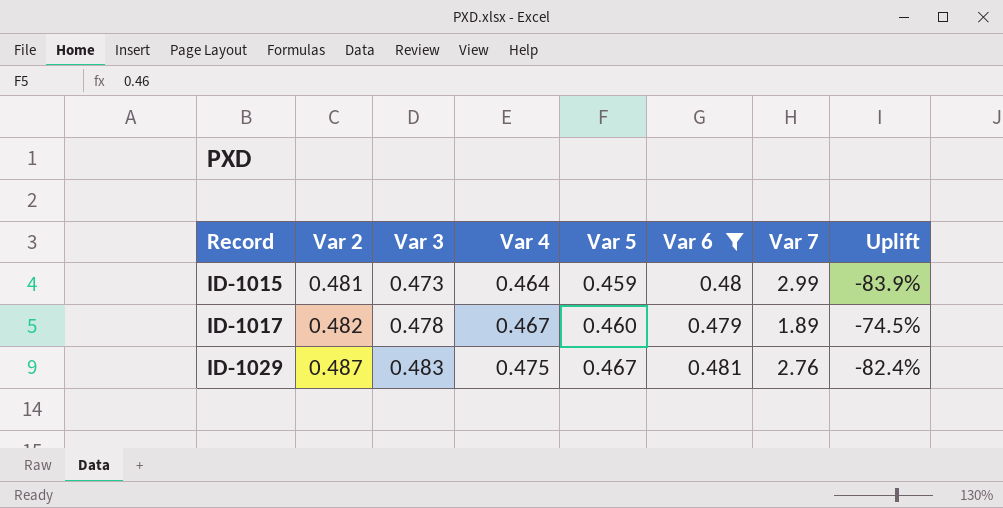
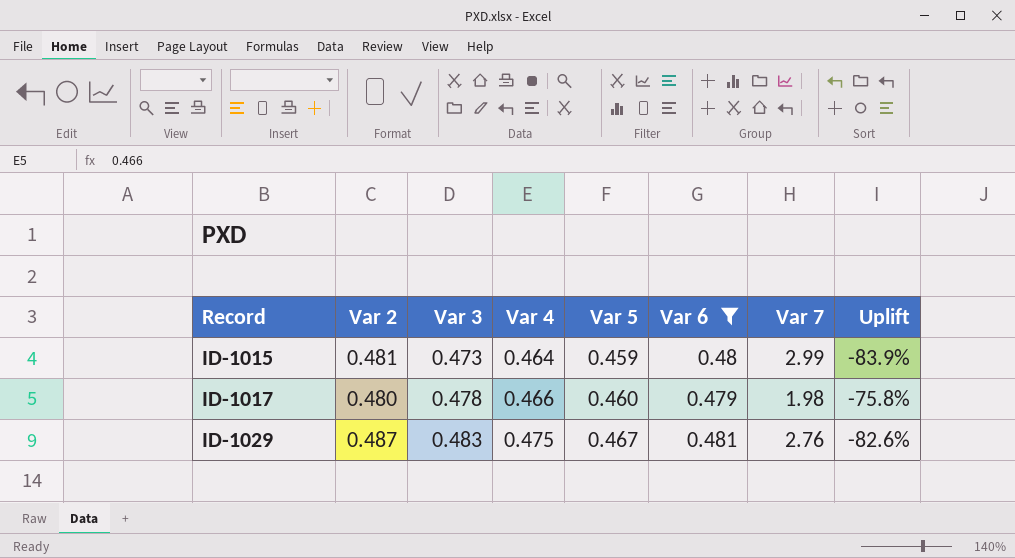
column Uplift | formula: ([Var 2] - [Var 7]) / [Var 7] -> ([Var 6] - [Var 7]) / [Var 7]
ID-1017 | Var 2: 0.482 -> 0.480
ID-1017 | Var 4: 0.467 -> 0.466
ID-1017 | Var 7: 1.89 -> 1.98

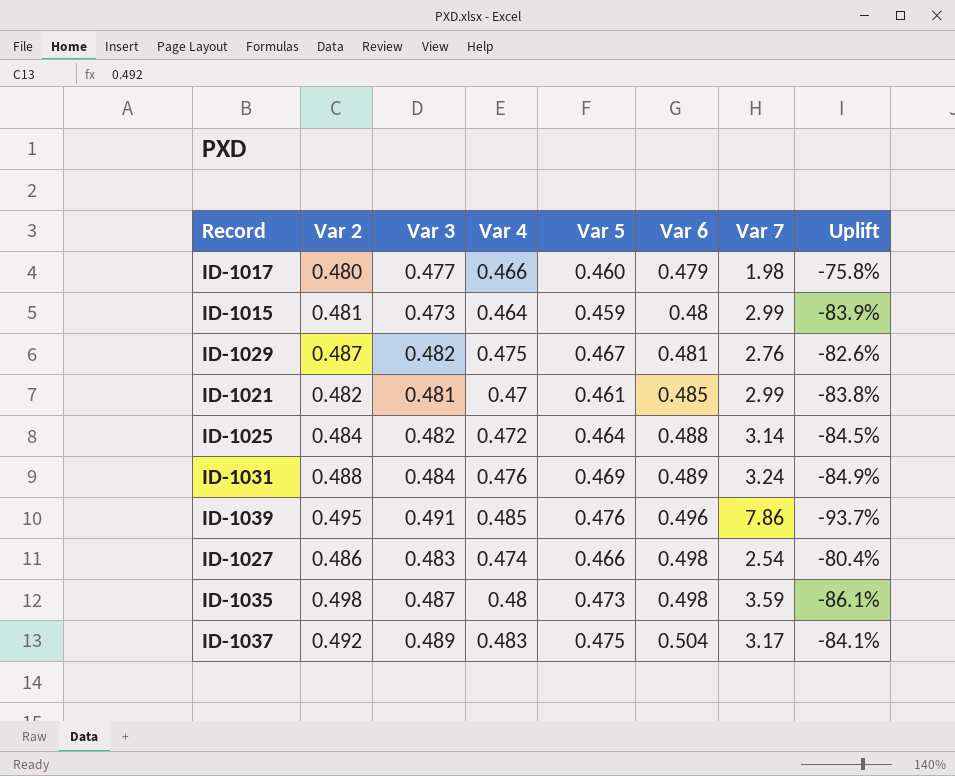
filter: Var 6 <= 0.481 -> none
row order: Record ascending -> Var 6 ascending
ID-1017 | Var 3: 0.478 -> 0.477
ID-1029 | Var 3: 0.483 -> 0.482

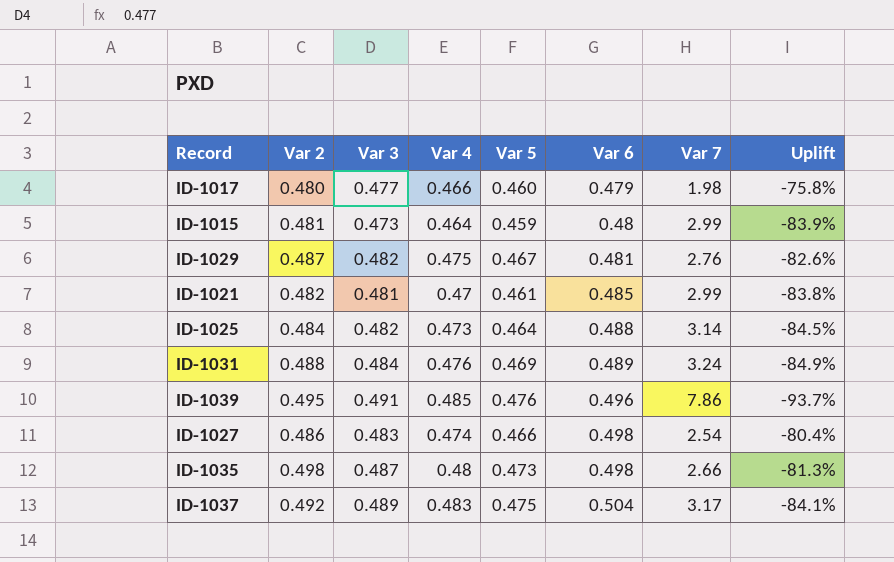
ID-1025 | Var 4: 0.472 -> 0.473
ID-1035 | Var 7: 3.59 -> 2.66
ID-1035 | Uplift: -86.1% -> -81.3%

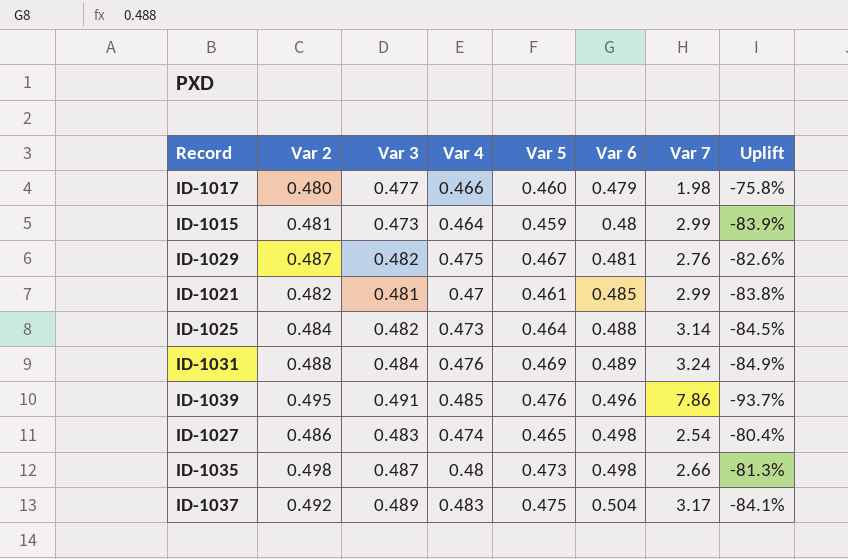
ID-1027 | Var 5: 0.466 -> 0.465

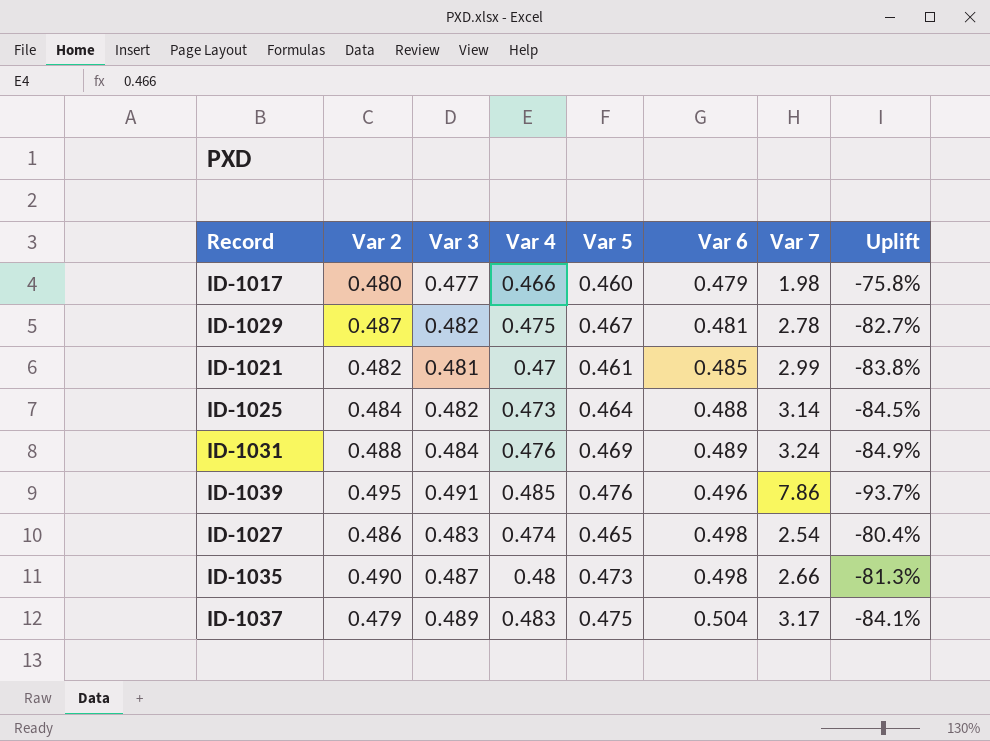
row ID-1015: 0.481 | 0.473 | 0.464 | 0.459 | 0.48 | 2.99 | -83.9% -> none
ID-1029 | Var 7: 2.76 -> 2.78
ID-1029 | Uplift: -82.6% -> -82.7%
ID-1035 | Var 2: 0.498 -> 0.490
ID-1037 | Var 2: 0.492 -> 0.479

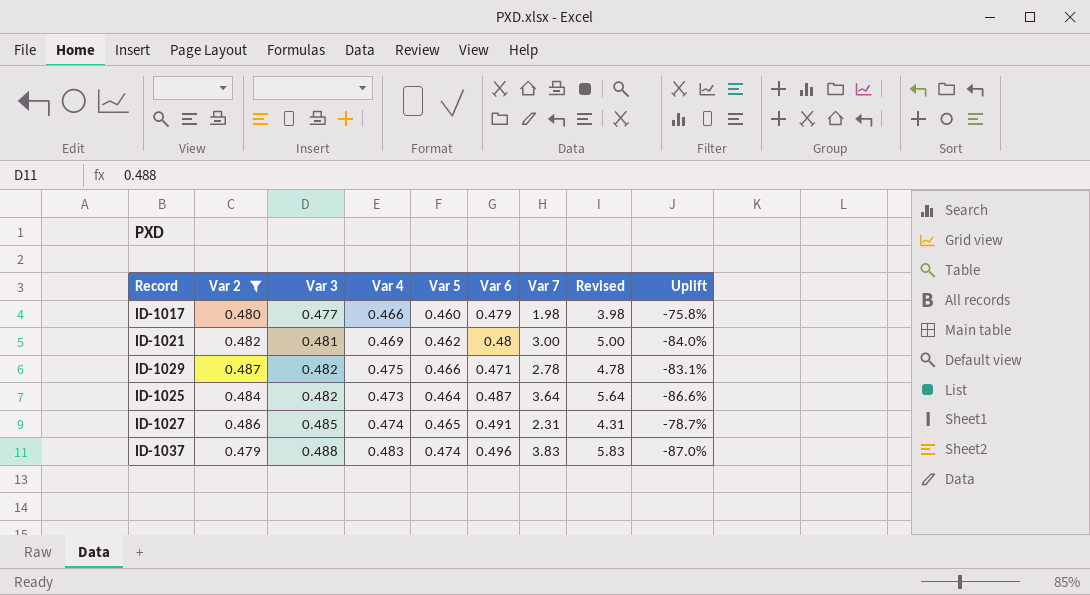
filter: none -> Var 2 <= 0.487
row order: Var 6 ascending -> Var 3 ascending
column Revised | formula: none -> [Var 7] + 2
ID-1021 | Var 4: 0.47 -> 0.469
ID-1021 | Var 5: 0.461 -> 0.462
ID-1021 | Var 6: 0.485 -> 0.48
ID-1021 | Var 7: 2.99 -> 3.00
ID-1021 | Uplift: -83.8% -> -84.0%
ID-1029 | Var 5: 0.467 -> 0.466
ID-1029 | Var 6: 0.481 -> 0.471
ID-1029 | Uplift: -82.7% -> -83.1%
ID-1025 | Var 6: 0.488 -> 0.487
ID-1025 | Var 7: 3.14 -> 3.64
ID-1025 | Uplift: -84.5% -> -86.6%
ID-1027 | Var 3: 0.483 -> 0.485
ID-1027 | Var 6: 0.498 -> 0.491
ID-1027 | Var 7: 2.54 -> 2.31
ID-1027 | Uplift: -80.4% -> -78.7%
ID-1037 | Var 3: 0.489 -> 0.488
ID-1037 | Var 5: 0.475 -> 0.474
ID-1037 | Var 6: 0.504 -> 0.496
ID-1037 | Var 7: 3.17 -> 3.83
ID-1037 | Uplift: -84.1% -> -87.0%

